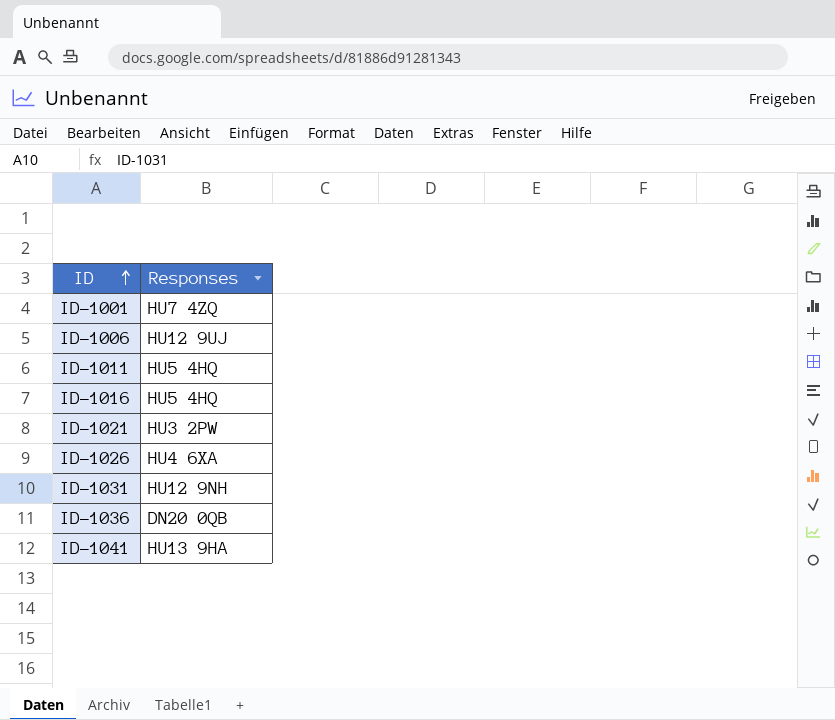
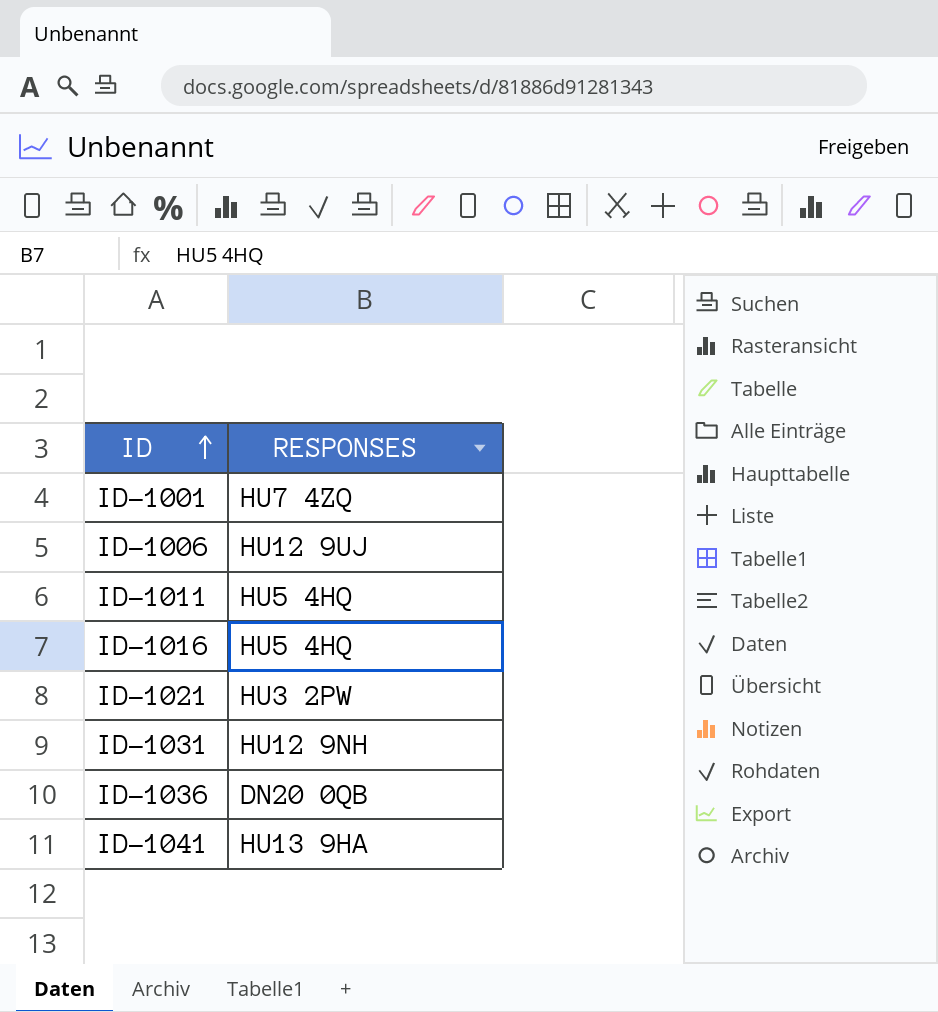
column name: Responses -> RESPONSES
row ID-1026: HU4 6XA -> none

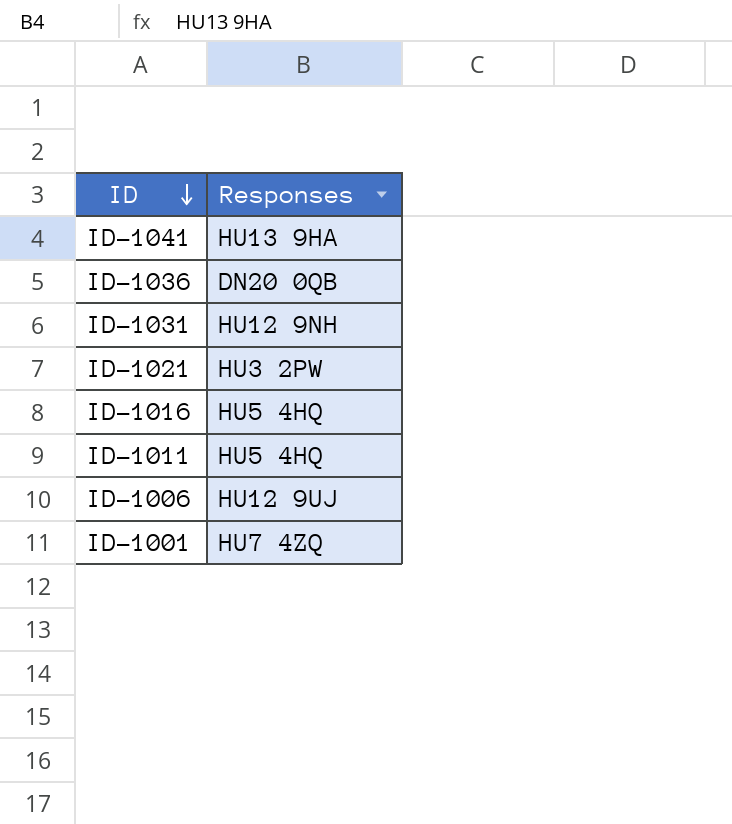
row order: ID ascending -> ID descending
column name: RESPONSES -> Responses

